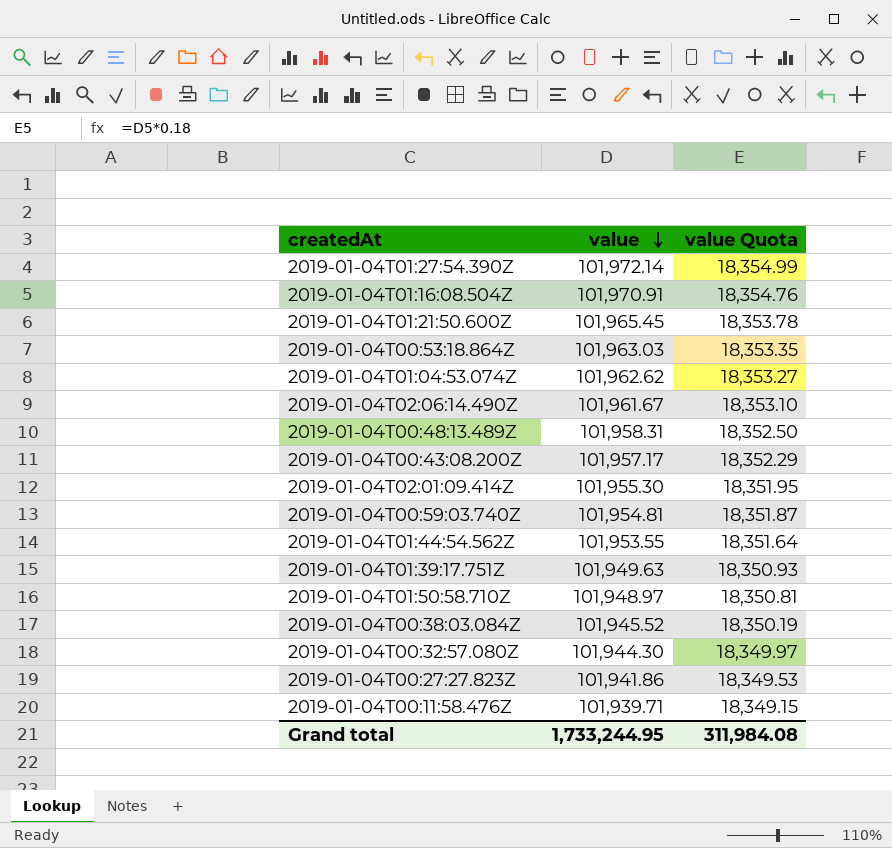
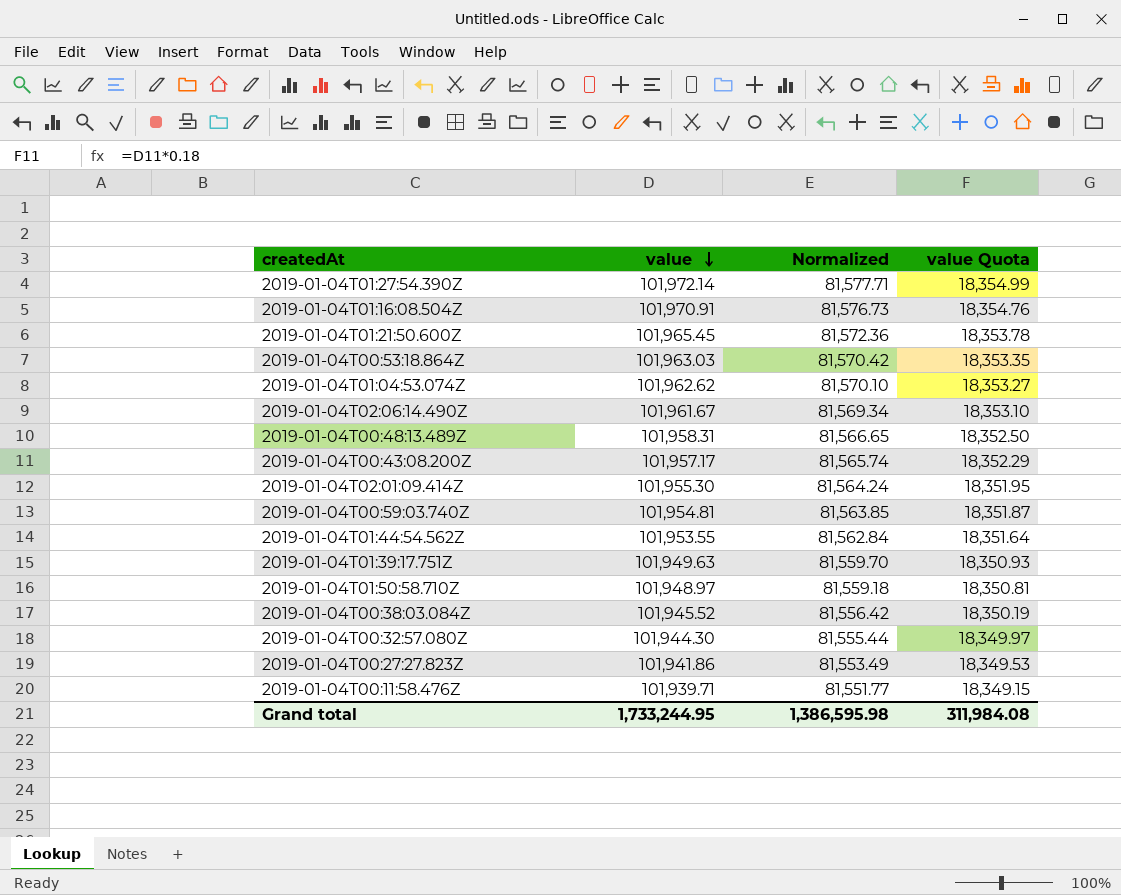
column Normalized | formula: none -> [value] * 0.8

